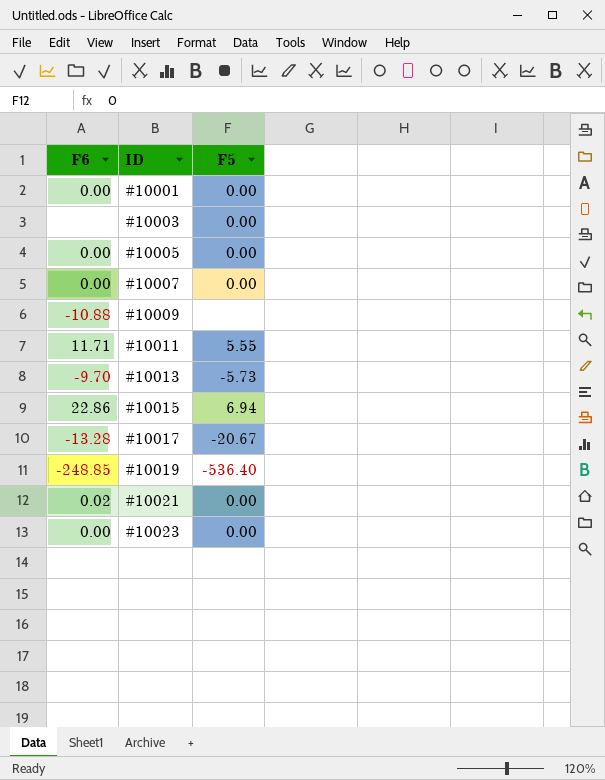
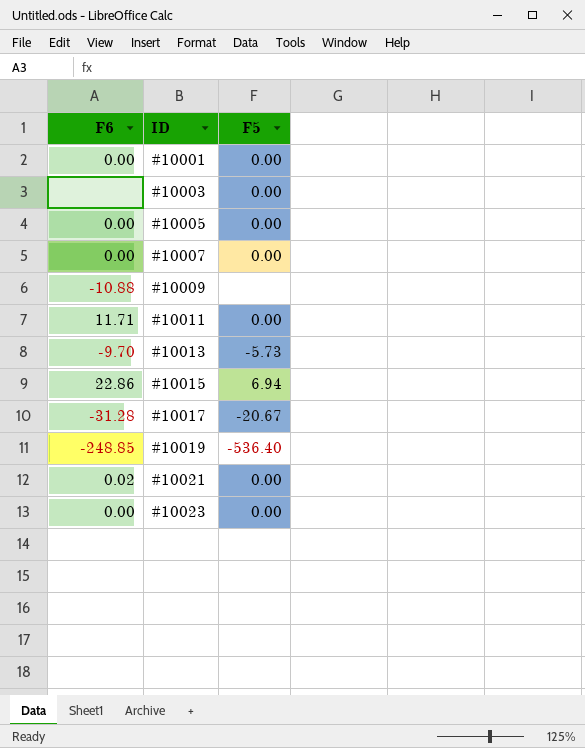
#10011 | F5: 5.55 -> 0.00
#10017 | F6: -13.28 -> -31.28

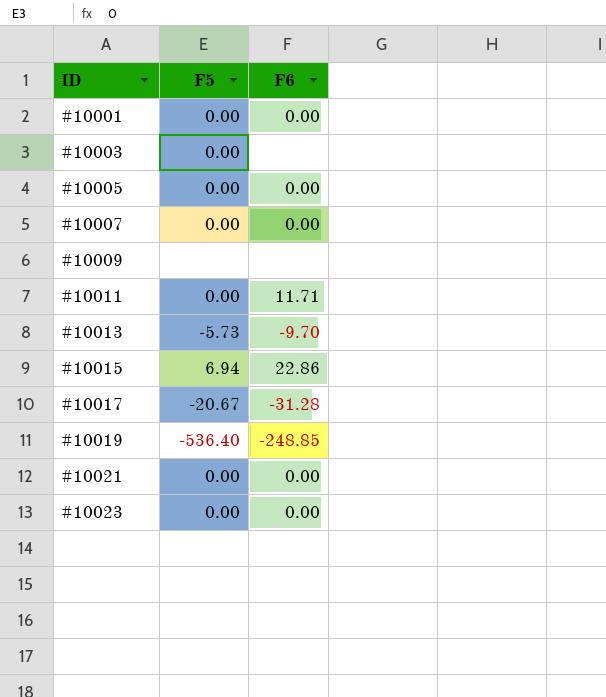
column F6 | position: 1 -> 3
#10009 | F6: -10.88 -> none
#10021 | F6: 0.02 -> 0.00

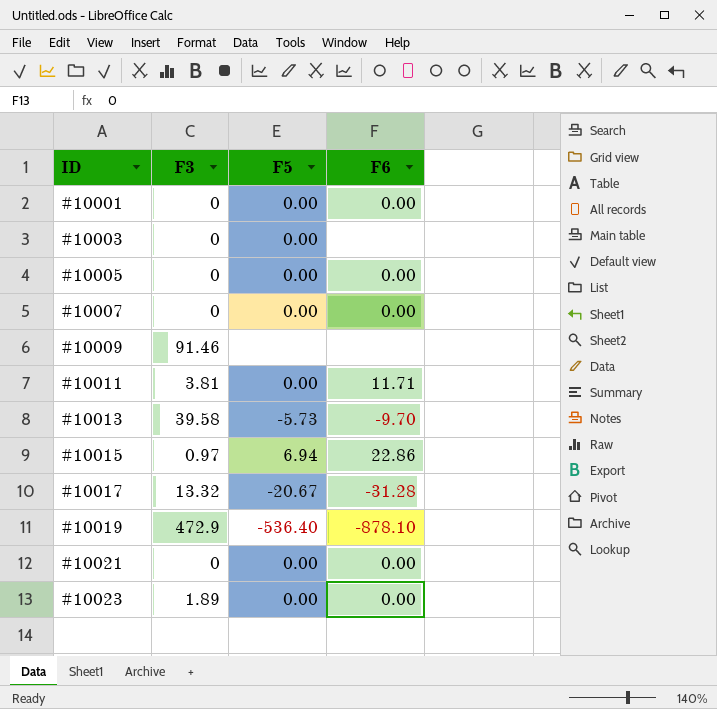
column F3 | position: none -> 2
#10019 | F6: -248.85 -> -878.10

